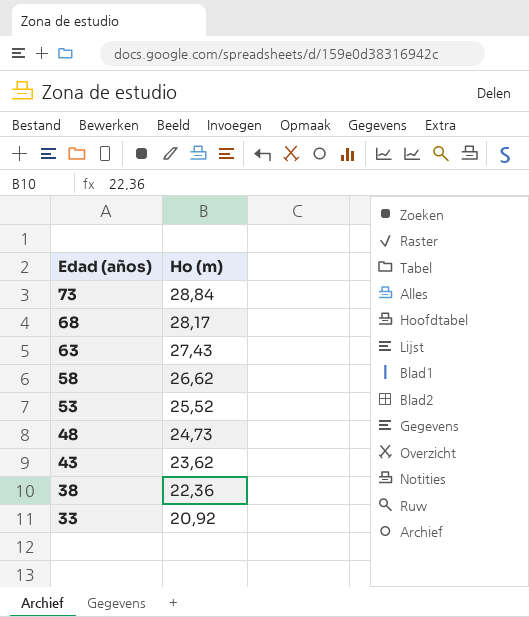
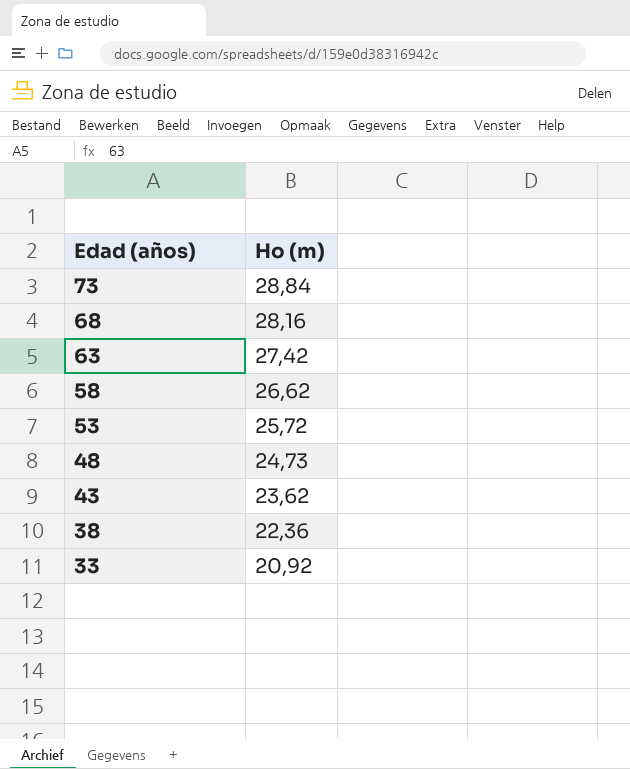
68 | Ho (m): 28,17 -> 28,16
63 | Ho (m): 27,43 -> 27,42
53 | Ho (m): 25,52 -> 25,72

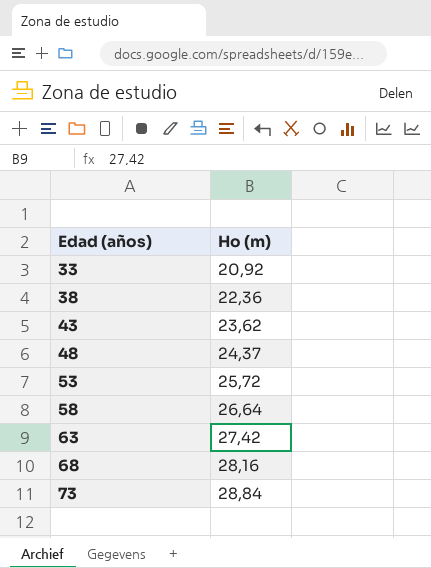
row order: Edad (años) descending -> Edad (años) ascending
48 | Ho (m): 24,73 -> 24,37
58 | Ho (m): 26,62 -> 26,64

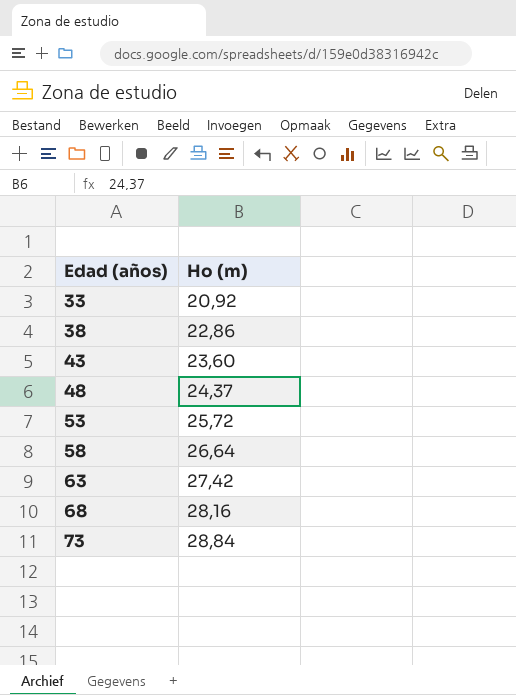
38 | Ho (m): 22,36 -> 22,86
43 | Ho (m): 23,62 -> 23,60

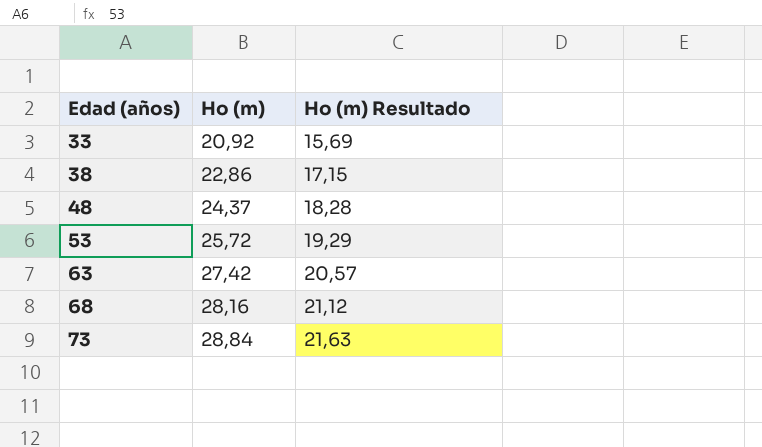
column Ho (m) Resultado | formula: none -> [Ho (m)] * 0,75
row 43: 23,60 -> none
row 58: 26,64 -> none

